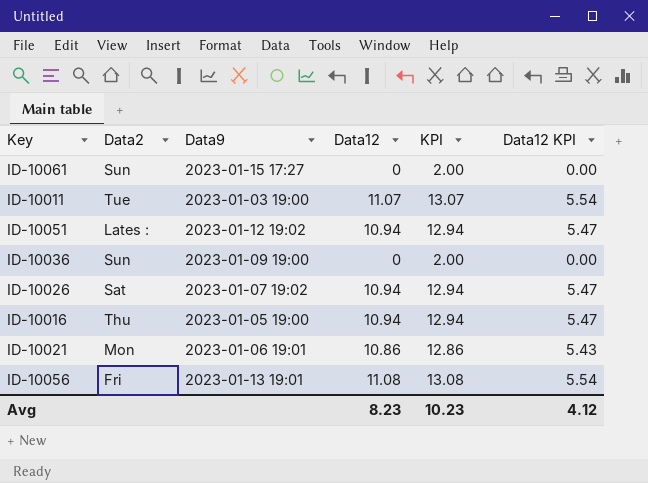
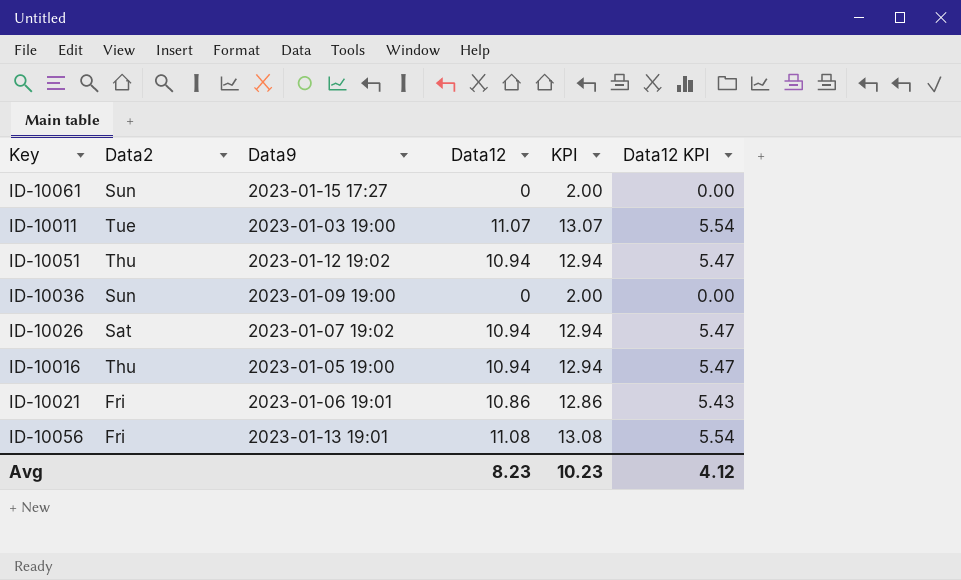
ID-10051 | Data2: Lates : -> Thu
ID-10021 | Data2: Mon -> Fri

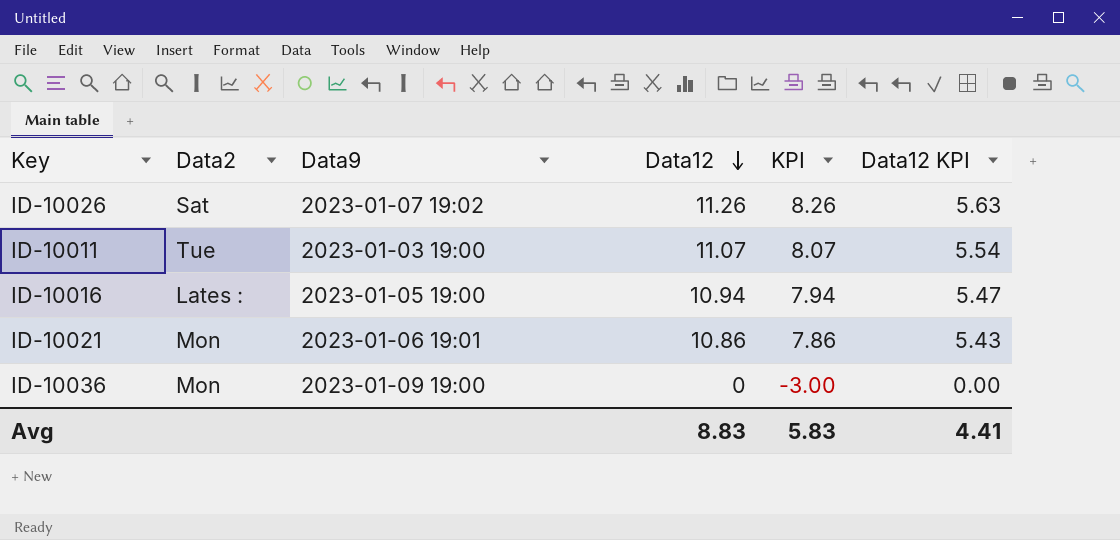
row order: none -> Data12 descending
column KPI | formula: [Data12] + 2 -> [Data12] - 3
row ID-10061: Sun | 2023-01-15 17:27 | 0 | 2.00 | 0.00 -> none
row ID-10051: Thu | 2023-01-12 19:02 | 10.94 | 12.94 | 5.47 -> none
row ID-10056: Fri | 2023-01-13 19:01 | 11.08 | 13.08 | 5.54 -> none
ID-10026 | Data12: 10.94 -> 11.26
ID-10026 | Data12 KPI: 5.47 -> 5.63
ID-10016 | Data2: Thu -> Lates :
ID-10021 | Data2: Fri -> Mon
ID-10036 | Data2: Sun -> Mon
Avg | Data12: 8.23 -> 8.83
Avg | KPI: 10.23 -> 5.83
Avg | Data12 KPI: 4.12 -> 4.41

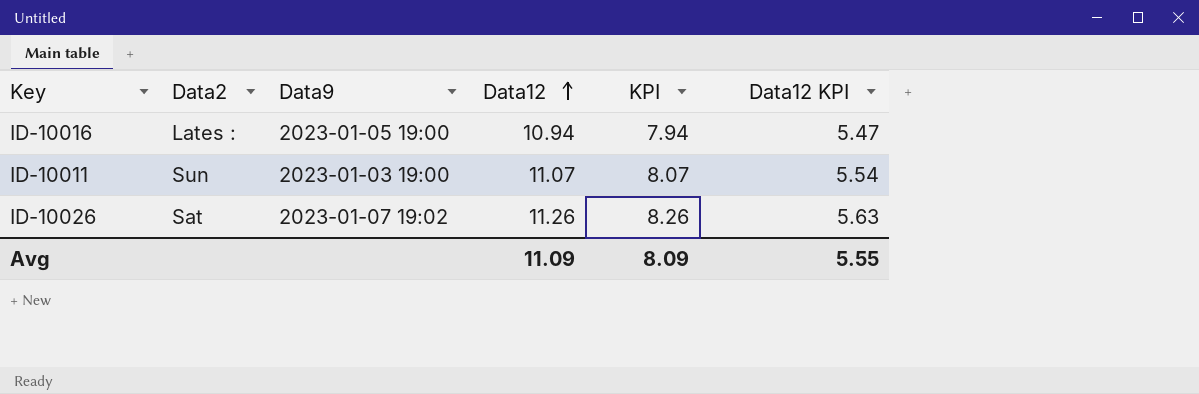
row order: Data12 descending -> Data12 ascending
row ID-10021: Mon | 2023-01-06 19:01 | 10.86 | 7.86 | 5.43 -> none
row ID-10036: Mon | 2023-01-09 19:00 | 0 | -3.00 | 0.00 -> none
ID-10011 | Data2: Tue -> Sun
Avg | Data12: 8.83 -> 11.09
Avg | KPI: 5.83 -> 8.09
Avg | Data12 KPI: 4.41 -> 5.55

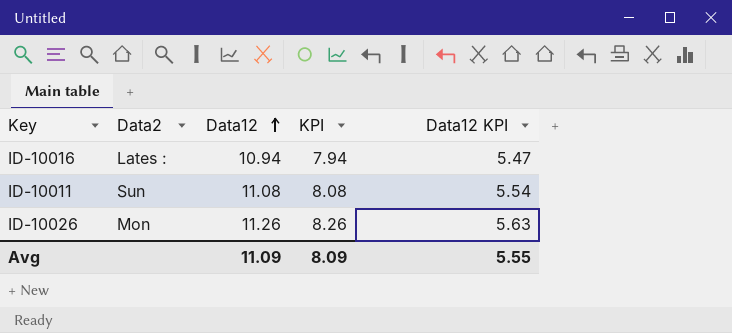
column Data9 | position: 3 -> none
ID-10011 | Data12: 11.07 -> 11.08
ID-10011 | KPI: 8.07 -> 8.08
ID-10026 | Data2: Sat -> Mon

